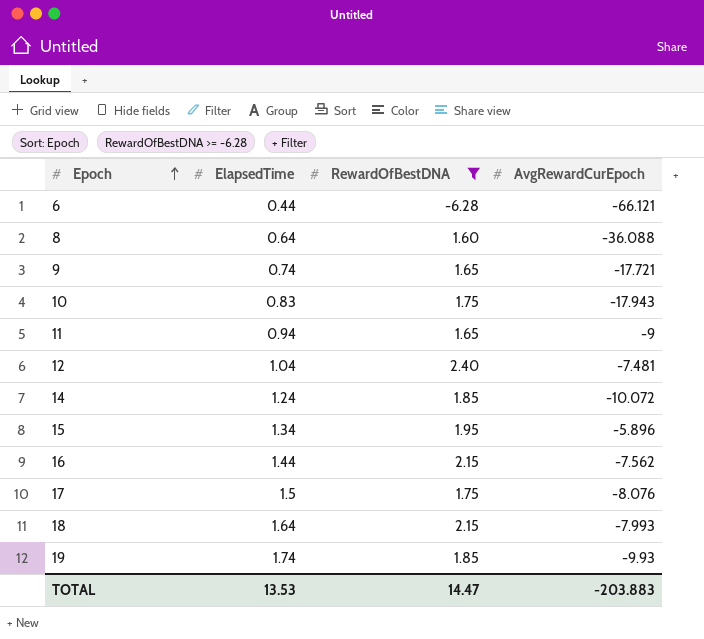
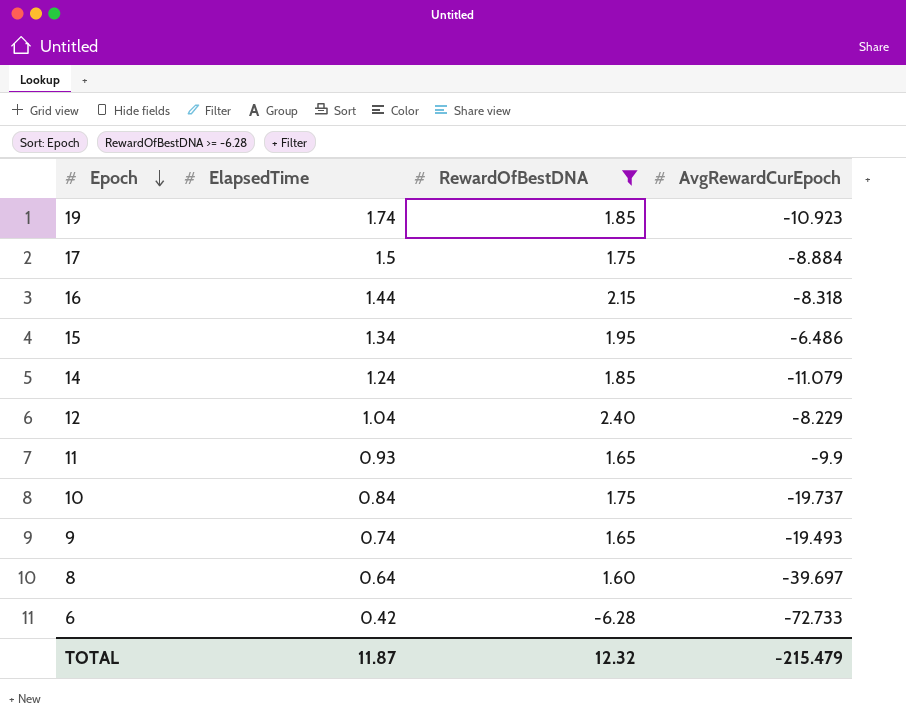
row order: Epoch ascending -> Epoch descending
row 18: 1.64 | 2.15 | -7.993 -> none
19 | AvgRewardCurEpoch: -9.93 -> -10.923
17 | AvgRewardCurEpoch: -8.076 -> -8.884
16 | AvgRewardCurEpoch: -7.562 -> -8.318
15 | AvgRewardCurEpoch: -5.896 -> -6.486
14 | AvgRewardCurEpoch: -10.072 -> -11.079
12 | AvgRewardCurEpoch: -7.481 -> -8.229
11 | ElapsedTime: 0.94 -> 0.93
11 | AvgRewardCurEpoch: -9 -> -9.9
10 | ElapsedTime: 0.83 -> 0.84
10 | AvgRewardCurEpoch: -17.943 -> -19.737
9 | AvgRewardCurEpoch: -17.721 -> -19.493
8 | AvgRewardCurEpoch: -36.088 -> -39.697
6 | ElapsedTime: 0.44 -> 0.42
6 | AvgRewardCurEpoch: -66.121 -> -72.733
TOTAL | ElapsedTime: 13.53 -> 11.87
TOTAL | RewardOfBestDNA: 14.47 -> 12.32
TOTAL | AvgRewardCurEpoch: -203.883 -> -215.479

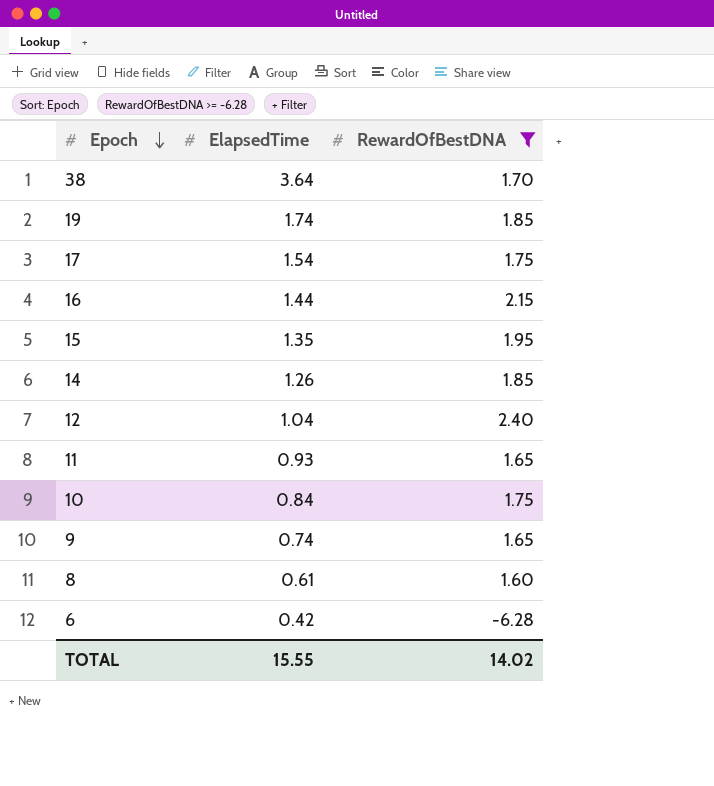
column AvgRewardCurEpoch | position: 4 -> none
row 38: none -> 3.64 | 1.70
17 | ElapsedTime: 1.5 -> 1.54
15 | ElapsedTime: 1.34 -> 1.35
14 | ElapsedTime: 1.24 -> 1.26
8 | ElapsedTime: 0.64 -> 0.61
TOTAL | ElapsedTime: 11.87 -> 15.55
TOTAL | RewardOfBestDNA: 12.32 -> 14.02

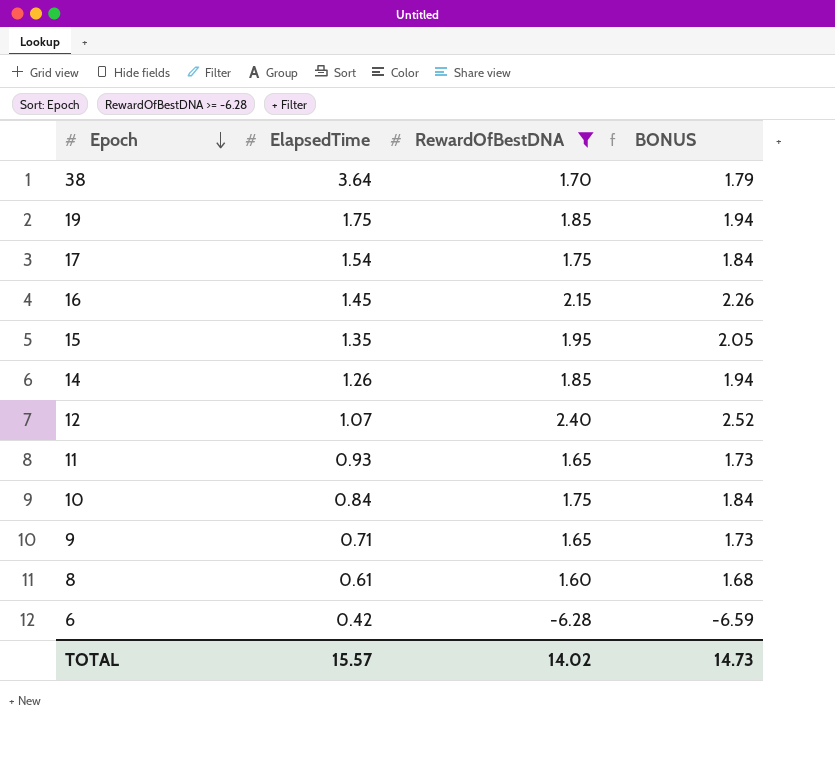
column BONUS | formula: none -> [RewardOfBestDNA] * 1.05
19 | ElapsedTime: 1.74 -> 1.75
16 | ElapsedTime: 1.44 -> 1.45
12 | ElapsedTime: 1.04 -> 1.07
9 | ElapsedTime: 0.74 -> 0.71
TOTAL | ElapsedTime: 15.55 -> 15.57

